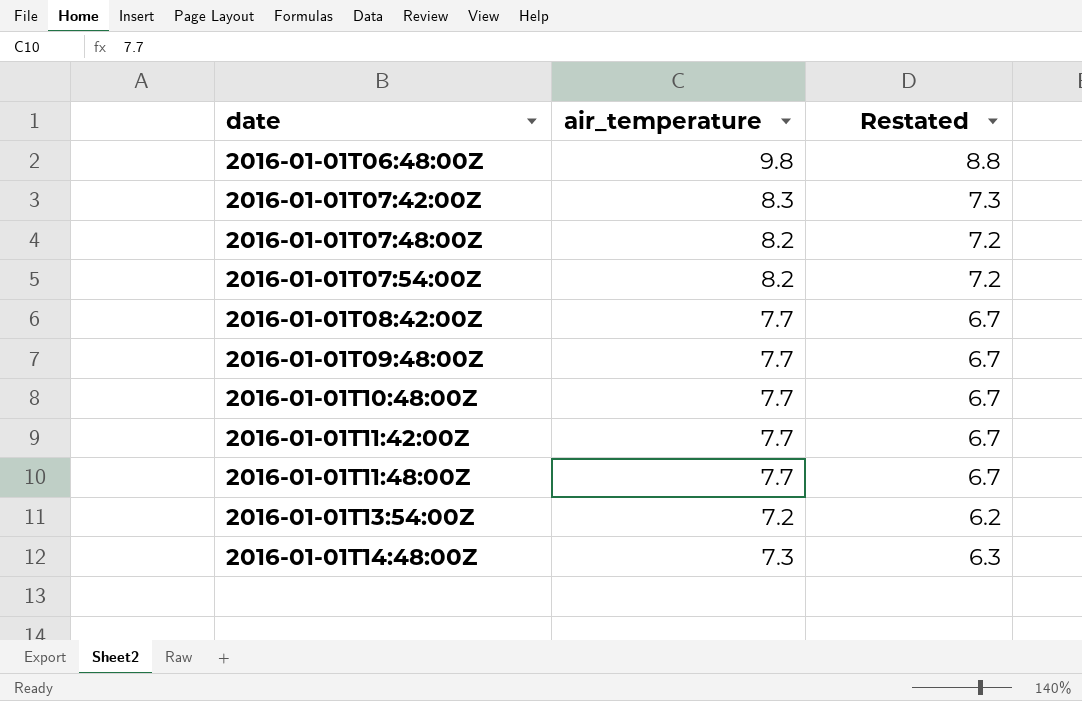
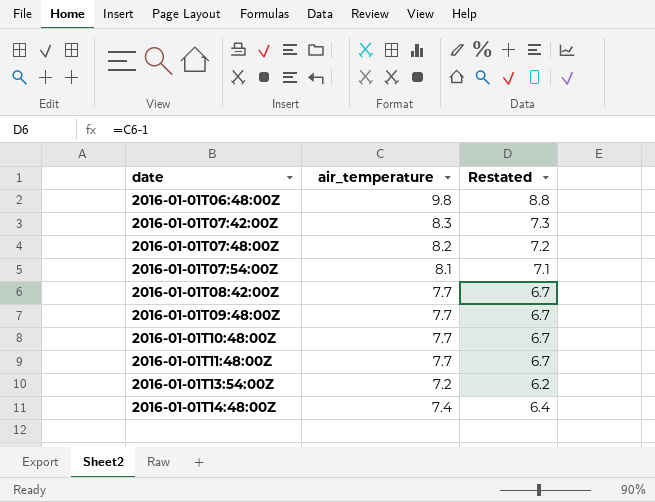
row 2016-01-01T11:42:00Z: 7.7 | 6.7 -> none
2016-01-01T07:54:00Z | air_temperature: 8.2 -> 8.1
2016-01-01T07:54:00Z | Restated: 7.2 -> 7.1
2016-01-01T14:48:00Z | air_temperature: 7.3 -> 7.4
2016-01-01T14:48:00Z | Restated: 6.3 -> 6.4

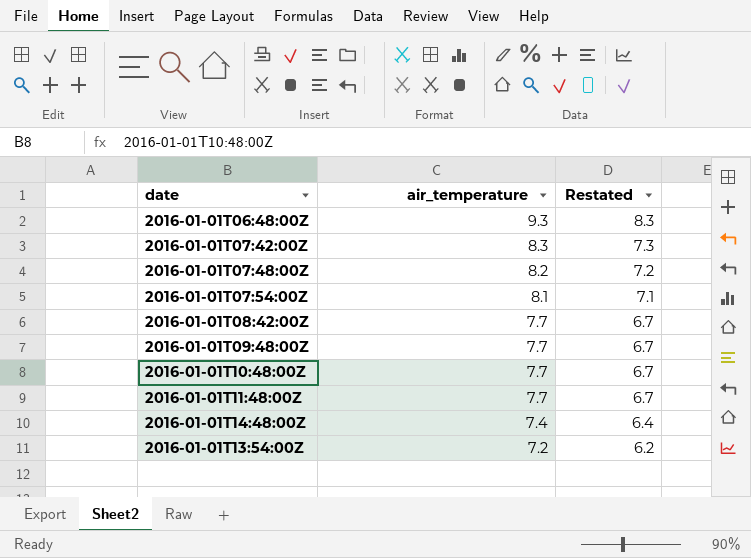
row order: date ascending -> air_temperature descending
2016-01-01T06:48:00Z | air_temperature: 9.8 -> 9.3
2016-01-01T06:48:00Z | Restated: 8.8 -> 8.3

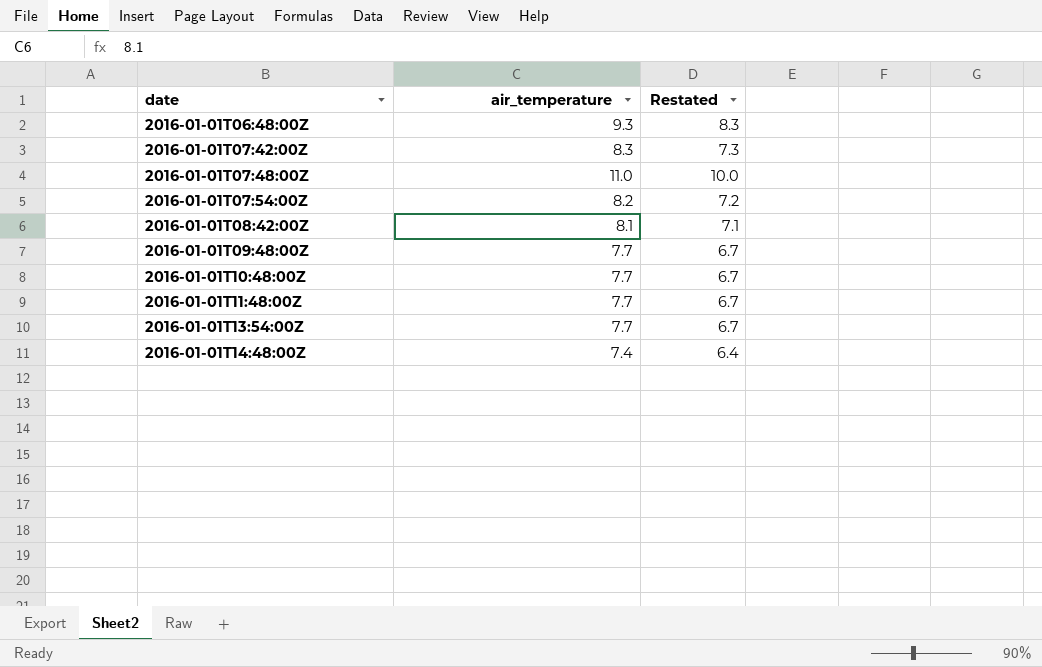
row order: air_temperature descending -> date ascending
2016-01-01T07:48:00Z | air_temperature: 8.2 -> 11.0
2016-01-01T07:48:00Z | Restated: 7.2 -> 10.0
2016-01-01T07:54:00Z | air_temperature: 8.1 -> 8.2
2016-01-01T07:54:00Z | Restated: 7.1 -> 7.2
2016-01-01T08:42:00Z | air_temperature: 7.7 -> 8.1
2016-01-01T08:42:00Z | Restated: 6.7 -> 7.1
2016-01-01T13:54:00Z | air_temperature: 7.2 -> 7.7
2016-01-01T13:54:00Z | Restated: 6.2 -> 6.7

